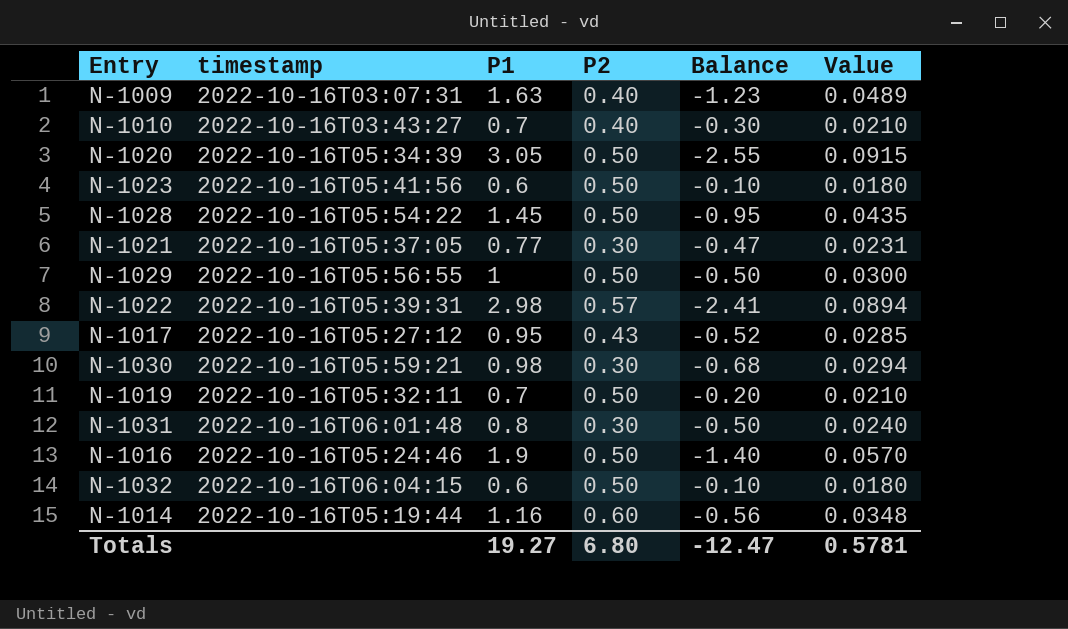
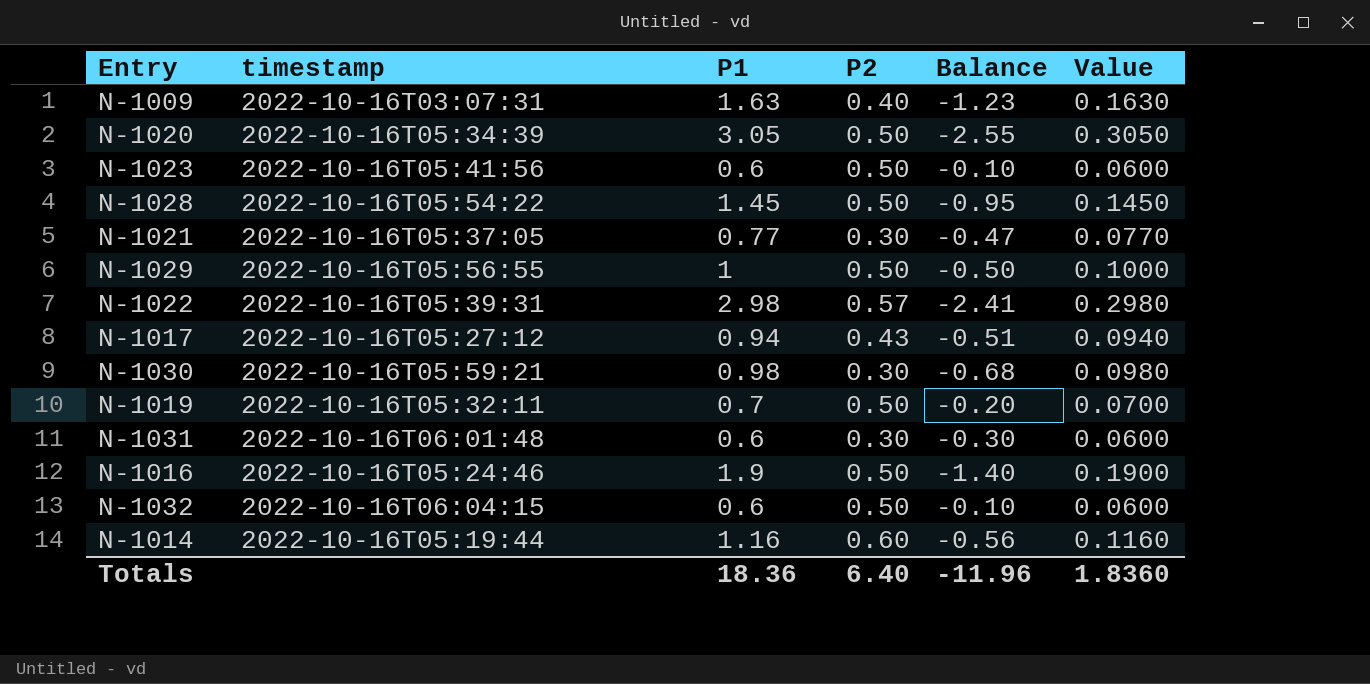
column Value | formula: [P1] * 0.03 -> [P1] * 0.1
row N-1010: 2022-10-16T03:43:27 | 0.7 | 0.40 | -0.30 | 0.0210 -> none
N-1017 | P1: 0.95 -> 0.94
N-1017 | Balance: -0.52 -> -0.51
N-1031 | P1: 0.8 -> 0.6
N-1031 | Balance: -0.50 -> -0.30
Totals | P1: 19.27 -> 18.36
Totals | P2: 6.80 -> 6.40
Totals | Balance: -12.47 -> -11.96
Totals | Value: 0.5781 -> 1.8360

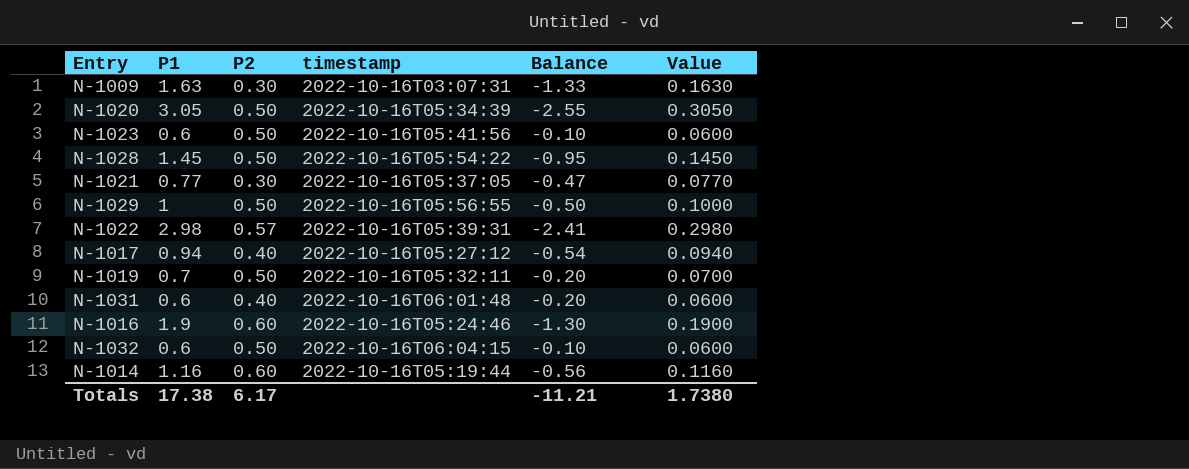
column timestamp | position: 2 -> 4
row N-1030: 2022-10-16T05:59:21 | 0.98 | 0.30 | -0.68 | 0.0980 -> none
N-1009 | P2: 0.40 -> 0.30
N-1009 | Balance: -1.23 -> -1.33
N-1017 | P2: 0.43 -> 0.40
N-1017 | Balance: -0.51 -> -0.54
N-1031 | P2: 0.30 -> 0.40
N-1031 | Balance: -0.30 -> -0.20
N-1016 | P2: 0.50 -> 0.60
N-1016 | Balance: -1.40 -> -1.30
Totals | P1: 18.36 -> 17.38
Totals | P2: 6.40 -> 6.17
Totals | Balance: -11.96 -> -11.21
Totals | Value: 1.8360 -> 1.7380

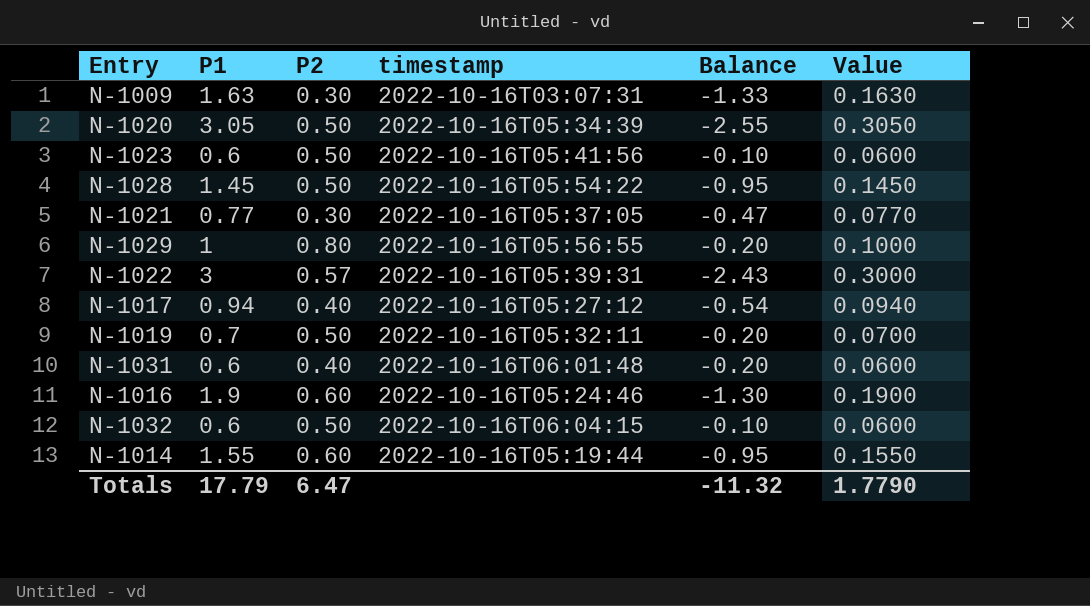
N-1029 | P2: 0.50 -> 0.80
N-1029 | Balance: -0.50 -> -0.20
N-1022 | P1: 2.98 -> 3
N-1022 | Balance: -2.41 -> -2.43
N-1022 | Value: 0.2980 -> 0.3000
N-1014 | P1: 1.16 -> 1.55
N-1014 | Balance: -0.56 -> -0.95
N-1014 | Value: 0.1160 -> 0.1550
Totals | P1: 17.38 -> 17.79
Totals | P2: 6.17 -> 6.47
Totals | Balance: -11.21 -> -11.32
Totals | Value: 1.7380 -> 1.7790

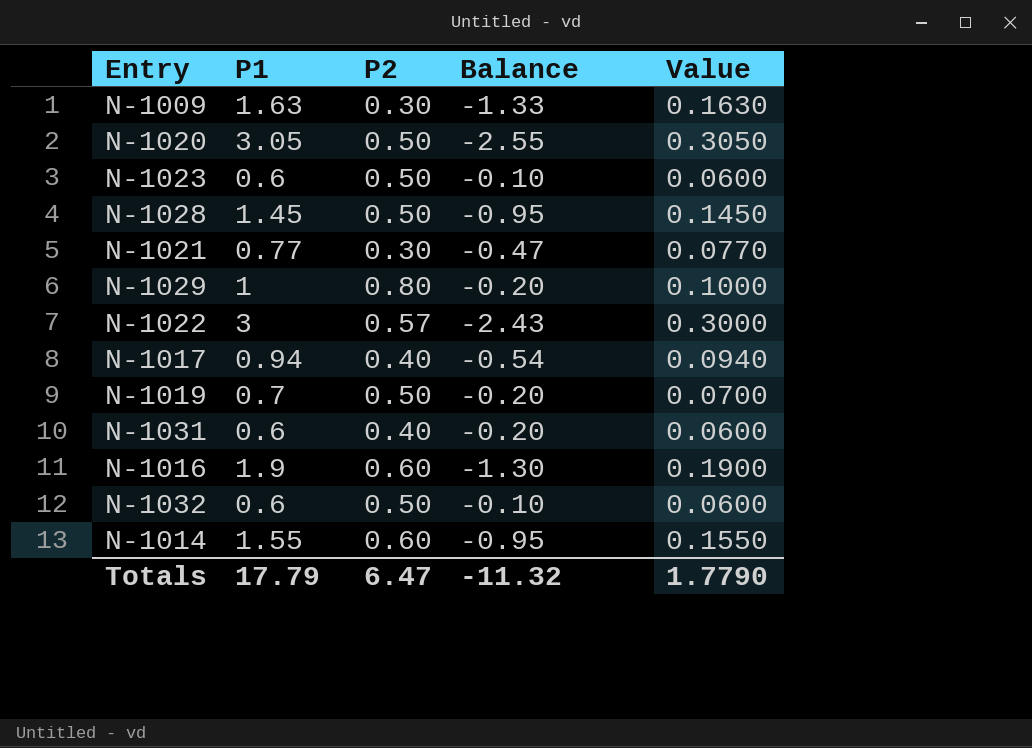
column timestamp | position: 4 -> none

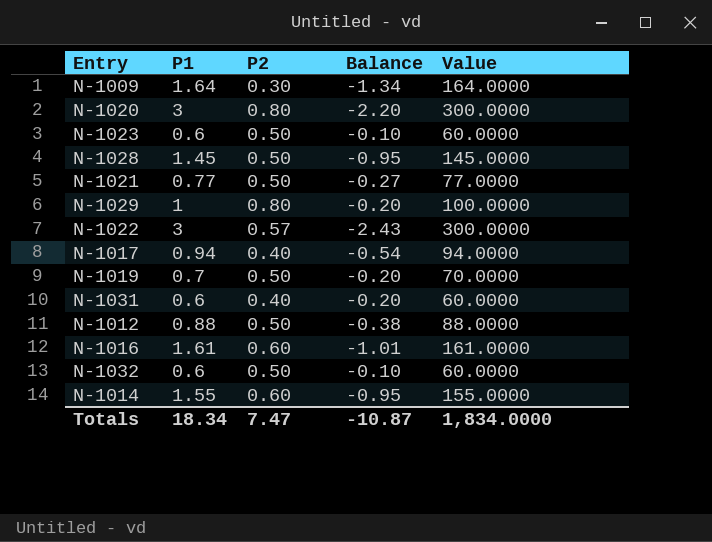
column Value | formula: [P1] * 0.1 -> [P1] * 100
N-1009 | P1: 1.63 -> 1.64
N-1009 | Balance: -1.33 -> -1.34
N-1020 | P1: 3.05 -> 3
N-1020 | P2: 0.50 -> 0.80
N-1020 | Balance: -2.55 -> -2.20
N-1021 | P2: 0.30 -> 0.50
N-1021 | Balance: -0.47 -> -0.27
row N-1012: none -> 0.88 | 0.50 | -0.38 | 88.0000
N-1016 | P1: 1.9 -> 1.61
N-1016 | Balance: -1.30 -> -1.01
Totals | P1: 17.79 -> 18.34
Totals | P2: 6.47 -> 7.47
Totals | Balance: -11.32 -> -10.87
Totals | Value: 1.7790 -> 1,834.0000

